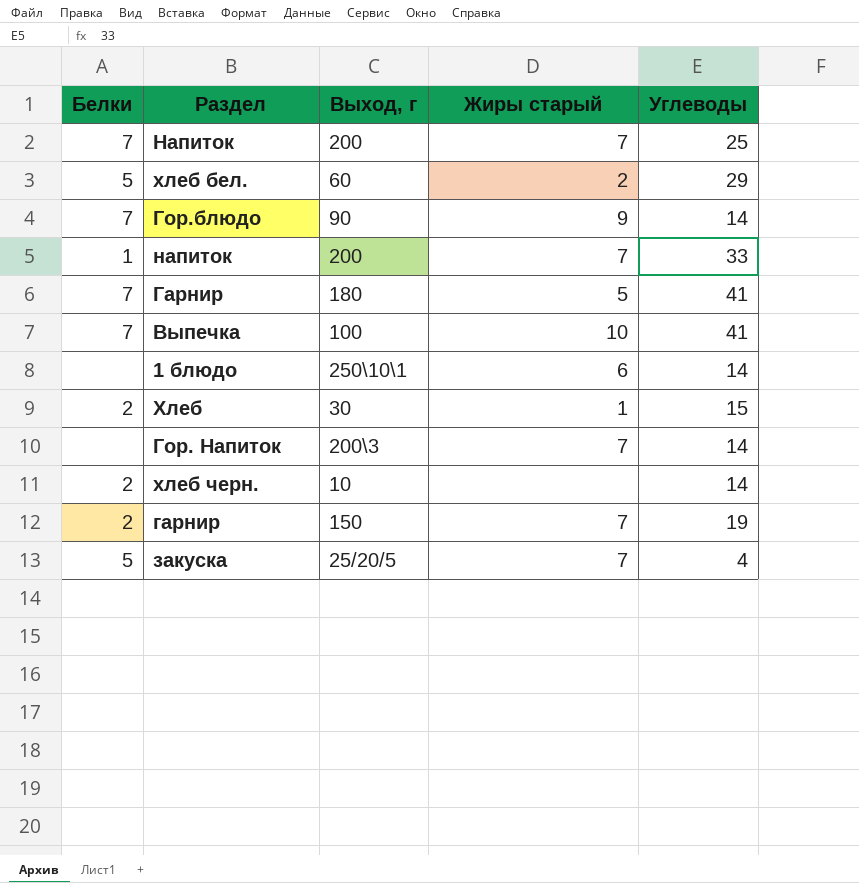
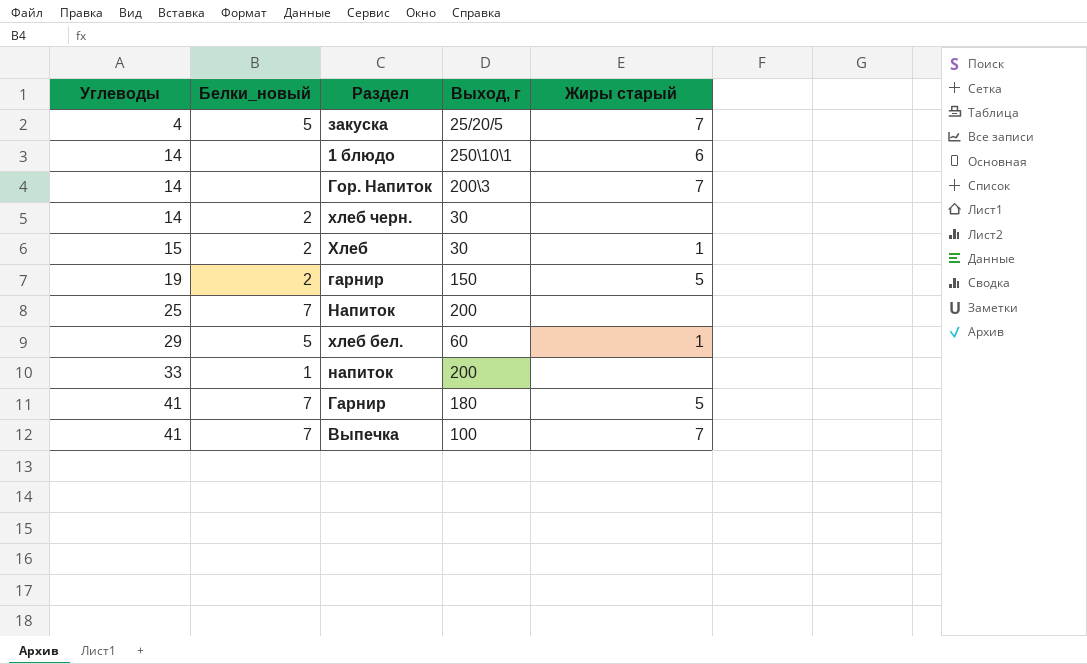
row order: none -> Углеводы ascending
column Углеводы | position: 5 -> 1
column name: Белки -> Белки_новый
row Гор.блюдо: 7 | 90 | 9 | 14 -> none
хлеб черн. | Выход, г: 10 -> 30
гарнир | Жиры старый: 7 -> 5
Напиток | Жиры старый: 7 -> none
хлеб бел. | Жиры старый: 2 -> 1
напиток | Жиры старый: 7 -> none
Выпечка | Жиры старый: 10 -> 7

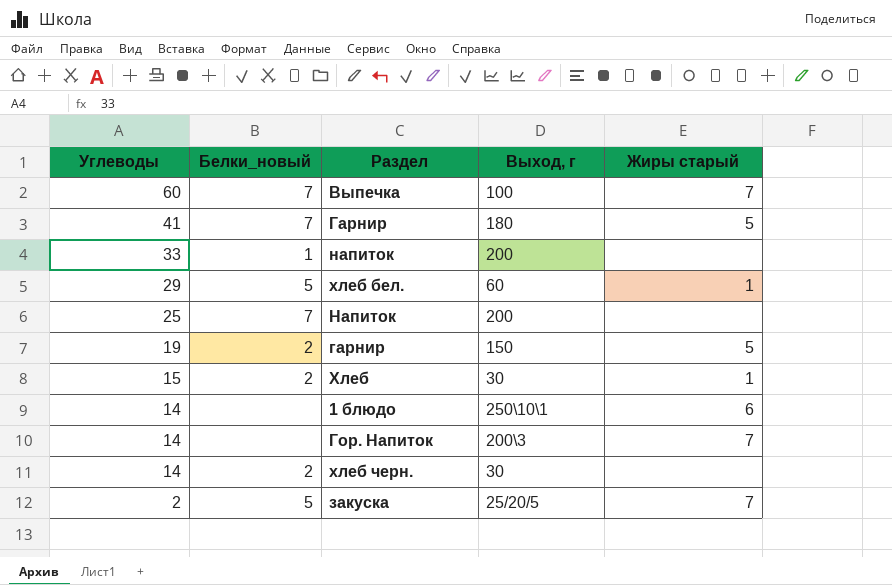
row order: Углеводы ascending -> Углеводы descending
Выпечка | Углеводы: 41 -> 60
закуска | Углеводы: 4 -> 2

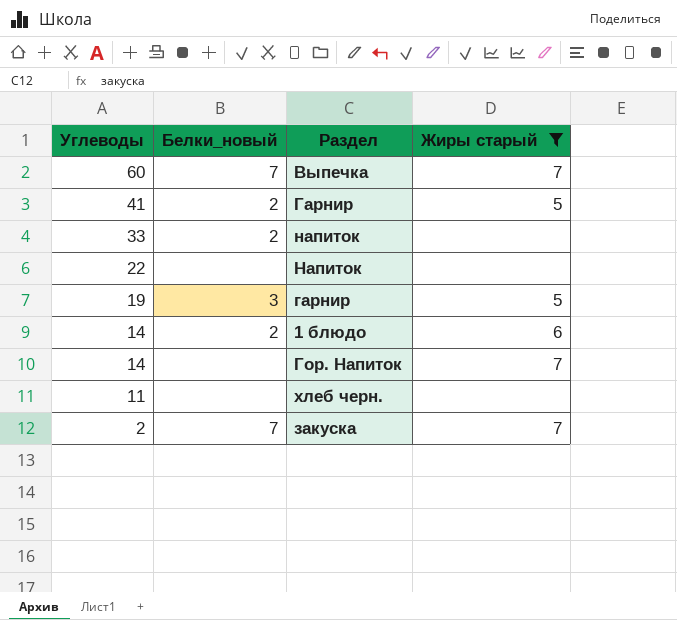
filter: none -> Жиры старый != 1
column Выход, г | position: 4 -> none
Гарнир | Белки_новый: 7 -> 2
напиток | Белки_новый: 1 -> 2
Напиток | Углеводы: 25 -> 22
Напиток | Белки_новый: 7 -> none
гарнир | Белки_новый: 2 -> 3
1 блюдо | Белки_новый: none -> 2
хлеб черн. | Углеводы: 14 -> 11
хлеб черн. | Белки_новый: 2 -> none
закуска | Белки_новый: 5 -> 7

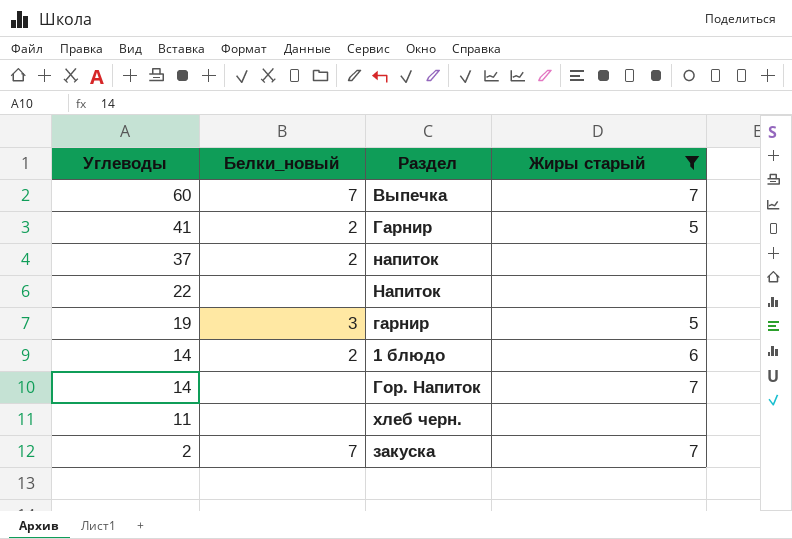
напиток | Углеводы: 33 -> 37

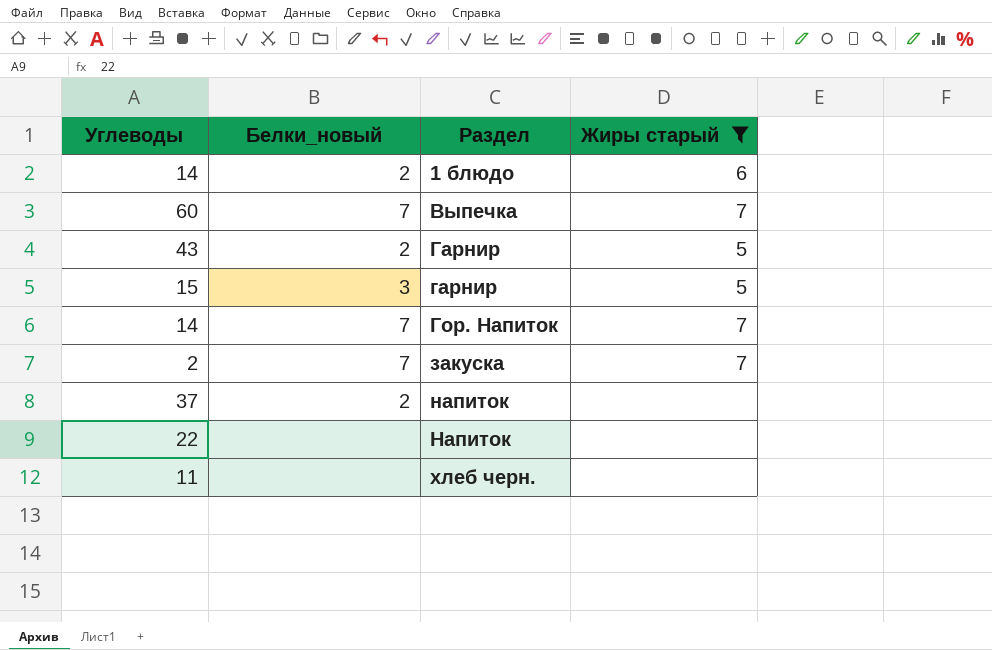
row order: Углеводы descending -> Раздел ascending
Гарнир | Углеводы: 41 -> 43
гарнир | Углеводы: 19 -> 15
Гор. Напиток | Белки_новый: none -> 7

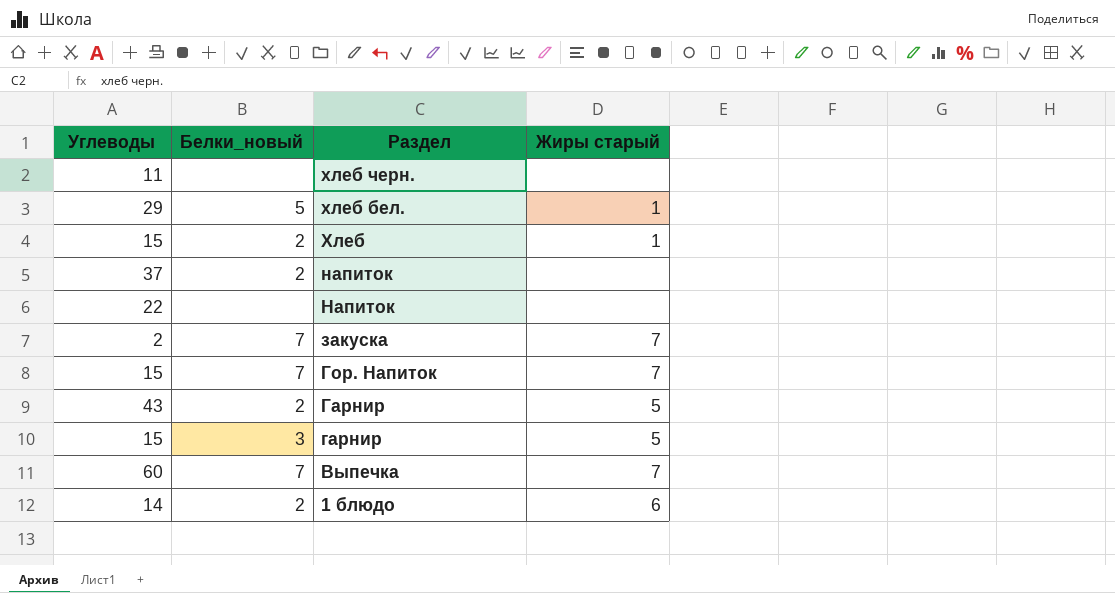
filter: Жиры старый != 1 -> none
row order: Раздел ascending -> Раздел descending
Гор. Напиток | Углеводы: 14 -> 15

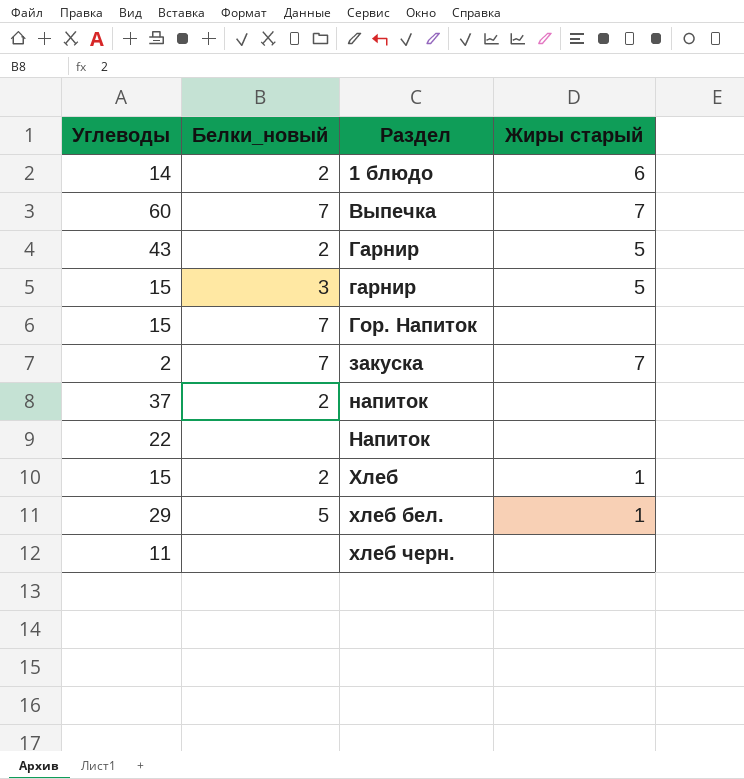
row order: Раздел descending -> Раздел ascending
Гор. Напиток | Жиры старый: 7 -> none

